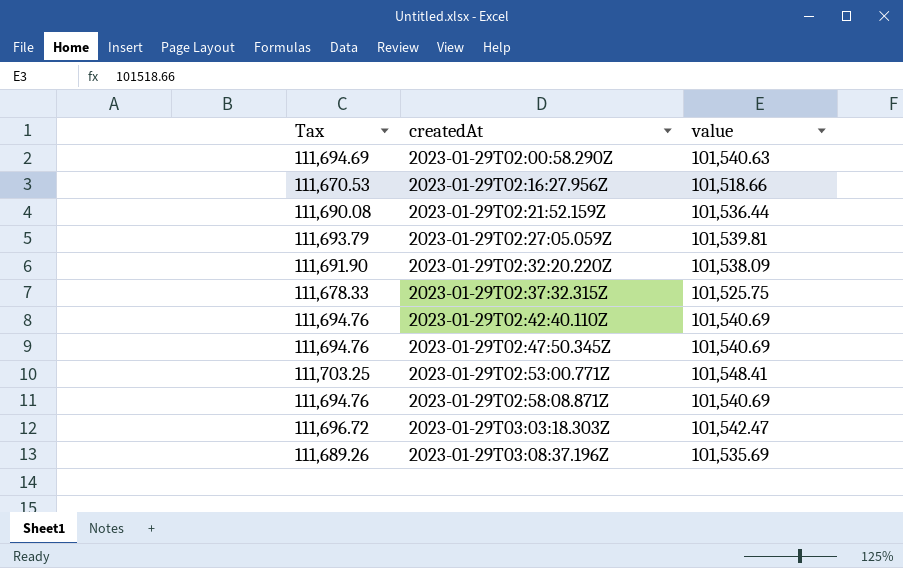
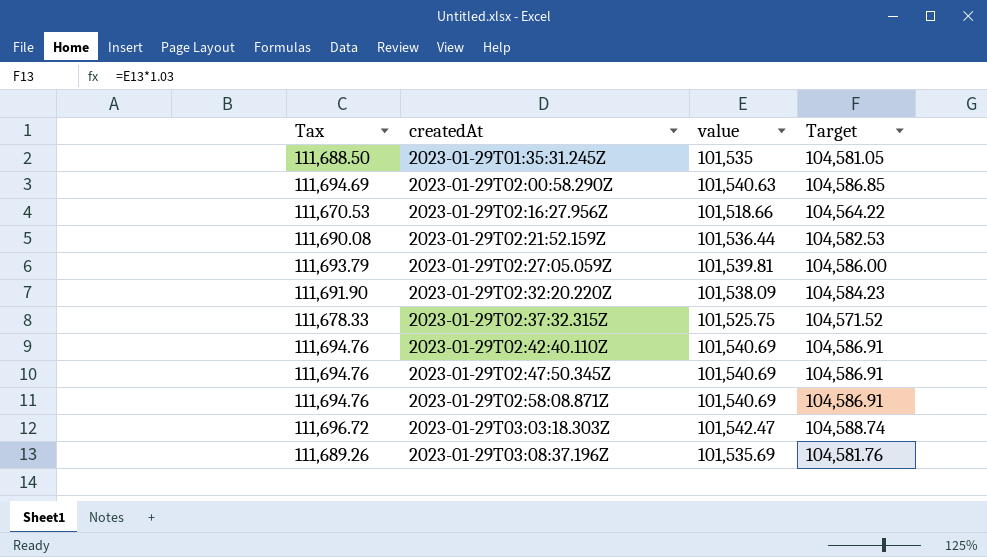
column Target | formula: none -> [value] * 1.03
row 2023-01-29T02:53:00.771Z: 111,703.25 | 101,548.41 -> none
row 2023-01-29T01:35:31.245Z: none -> 111,688.50 | 101,535 | 104,581.05

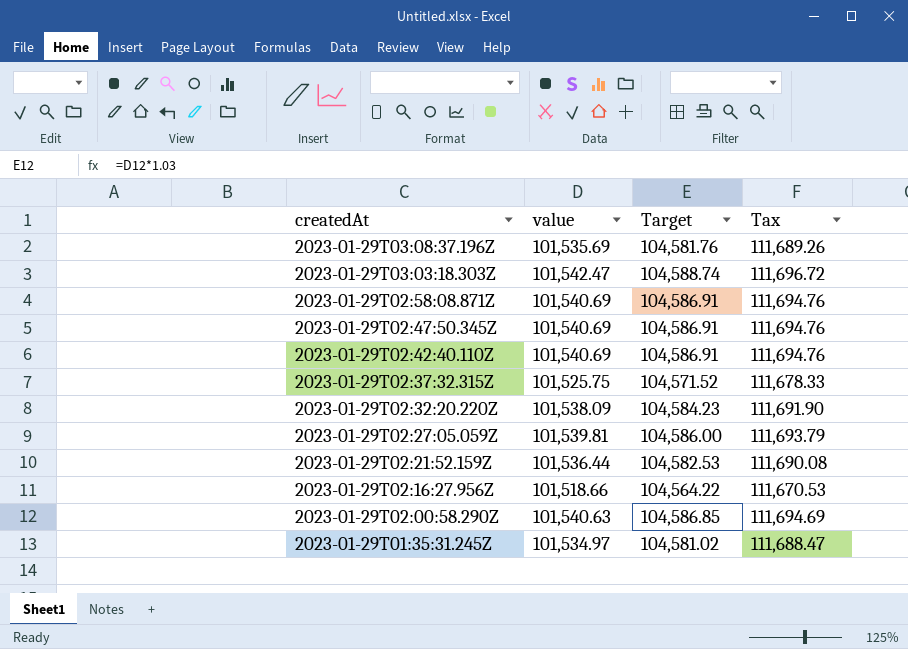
row order: createdAt ascending -> createdAt descending
column Tax | position: 1 -> 4
2023-01-29T01:35:31.245Z | value: 101,535 -> 101,534.97
2023-01-29T01:35:31.245Z | Target: 104,581.05 -> 104,581.02
2023-01-29T01:35:31.245Z | Tax: 111,688.50 -> 111,688.47

